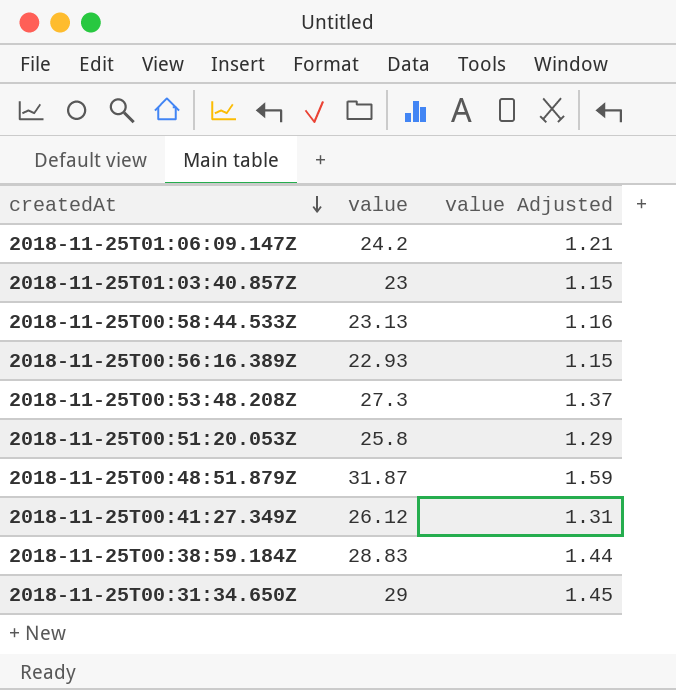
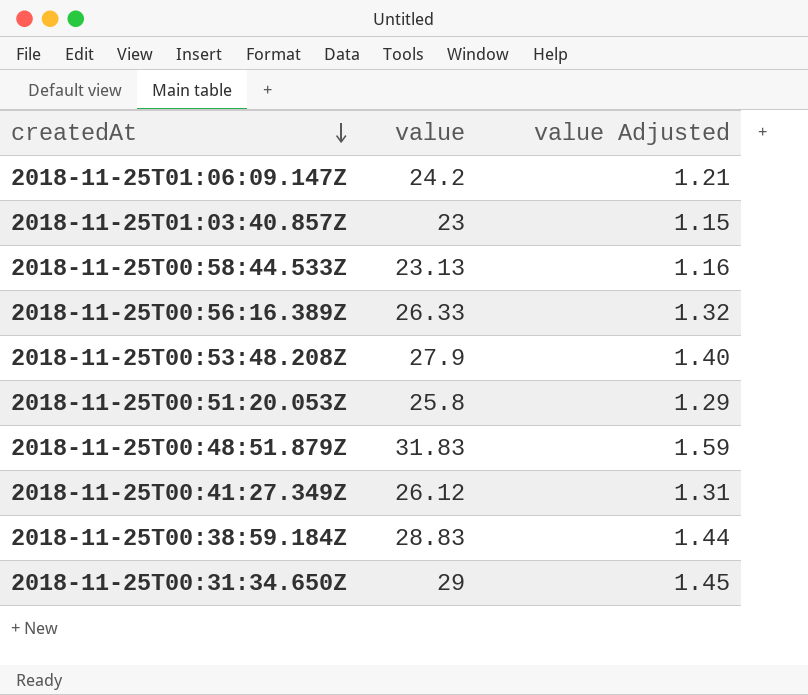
2018-11-25T00:56:16.389Z | value: 22.93 -> 26.33
2018-11-25T00:56:16.389Z | value Adjusted: 1.15 -> 1.32
2018-11-25T00:53:48.208Z | value: 27.3 -> 27.9
2018-11-25T00:53:48.208Z | value Adjusted: 1.37 -> 1.40
2018-11-25T00:48:51.879Z | value: 31.87 -> 31.83

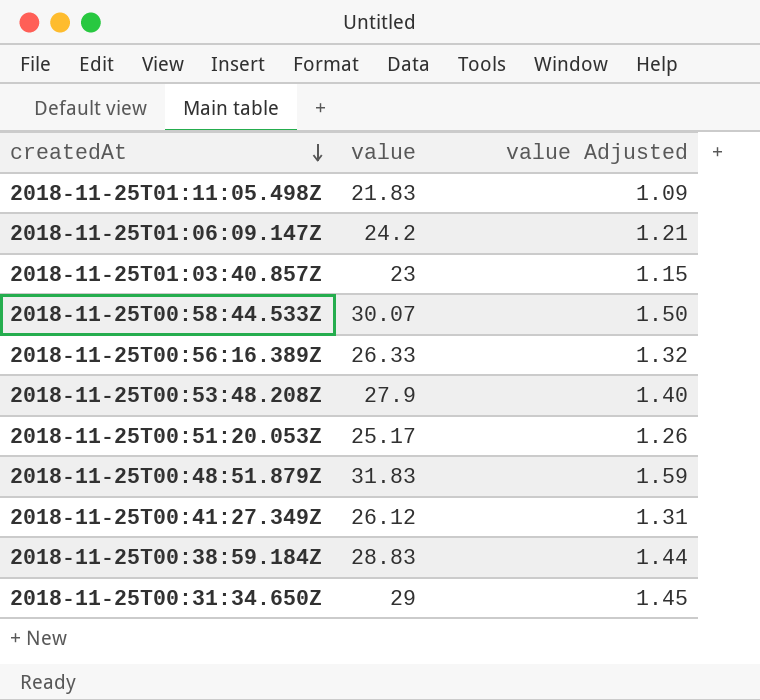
row 2018-11-25T01:11:05.498Z: none -> 21.83 | 1.09
2018-11-25T00:58:44.533Z | value: 23.13 -> 30.07
2018-11-25T00:58:44.533Z | value Adjusted: 1.16 -> 1.50
2018-11-25T00:51:20.053Z | value: 25.8 -> 25.17
2018-11-25T00:51:20.053Z | value Adjusted: 1.29 -> 1.26

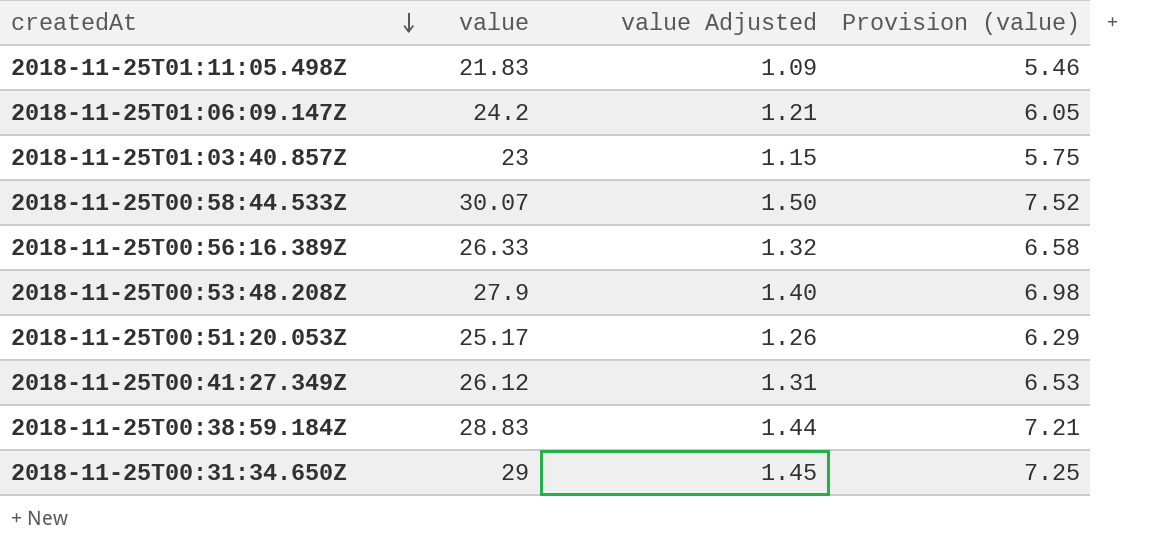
column Provision (value) | formula: none -> [value] * 0.25
row 2018-11-25T00:48:51.879Z: 31.83 | 1.59 -> none

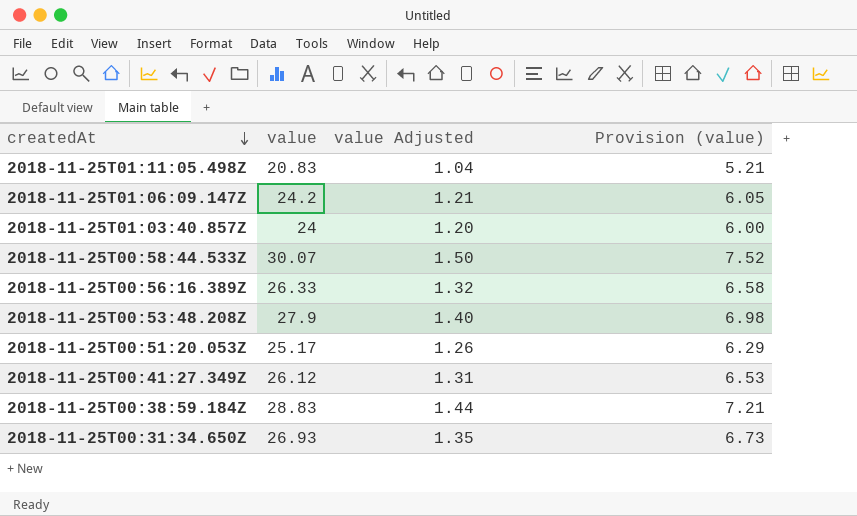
2018-11-25T01:11:05.498Z | value: 21.83 -> 20.83
2018-11-25T01:11:05.498Z | value Adjusted: 1.09 -> 1.04
2018-11-25T01:11:05.498Z | Provision (value): 5.46 -> 5.21
2018-11-25T01:03:40.857Z | value: 23 -> 24
2018-11-25T01:03:40.857Z | value Adjusted: 1.15 -> 1.20
2018-11-25T01:03:40.857Z | Provision (value): 5.75 -> 6.00
2018-11-25T00:31:34.650Z | value: 29 -> 26.93
2018-11-25T00:31:34.650Z | value Adjusted: 1.45 -> 1.35
2018-11-25T00:31:34.650Z | Provision (value): 7.25 -> 6.73

